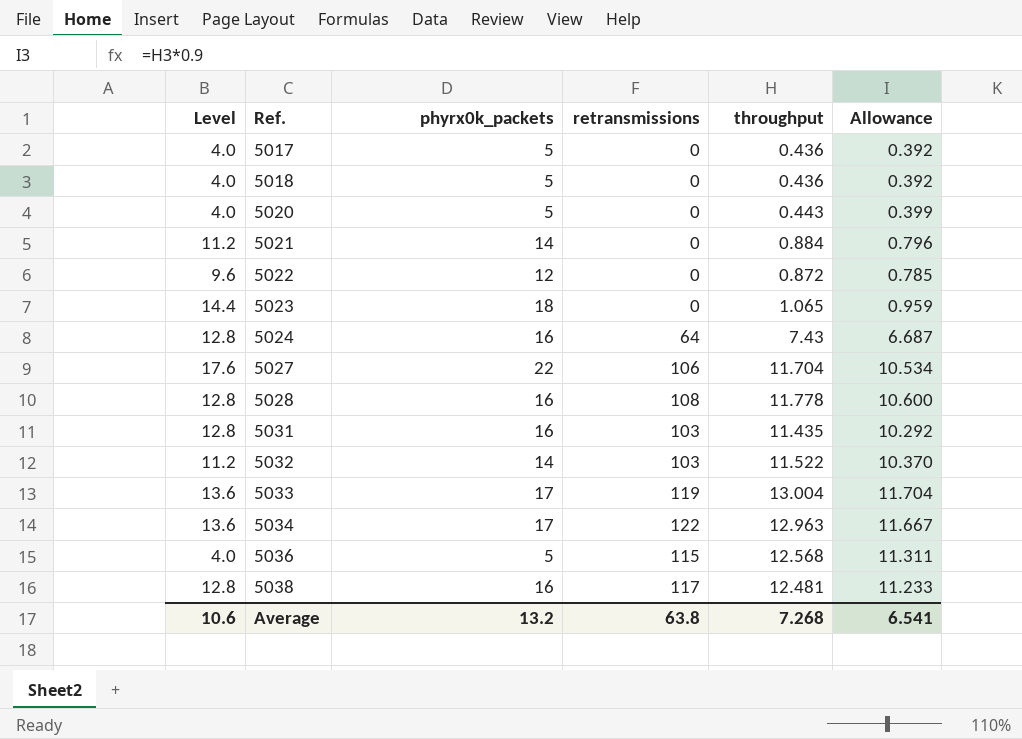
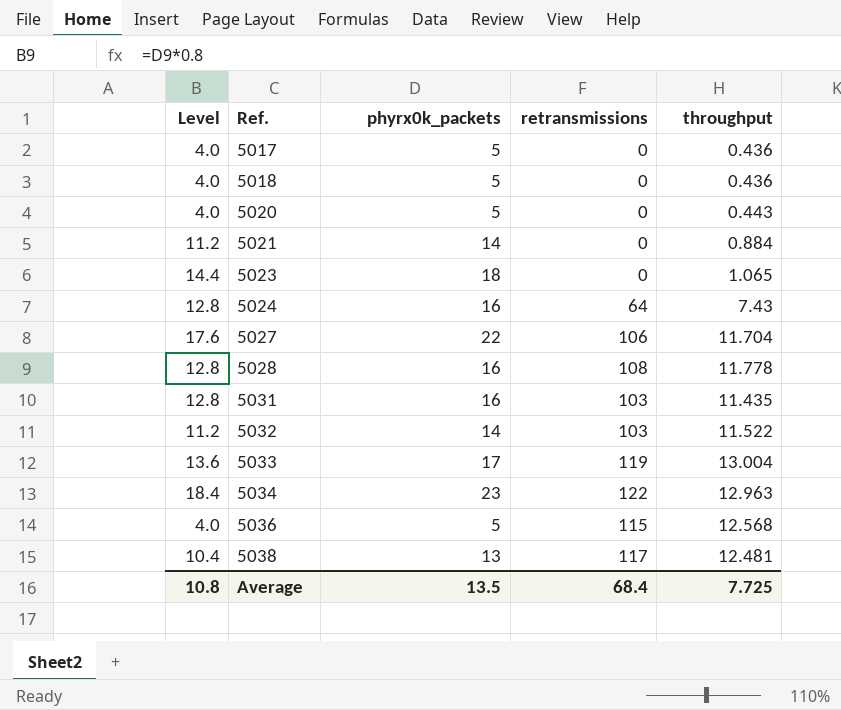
column Allowance | formula: [throughput] * 0.9 -> none
row 5022: 9.6 | 12 | 0 | 0.872 | 0.785 -> none
5034 | Level: 13.6 -> 18.4
5034 | phyrx0k_packets: 17 -> 23
5038 | Level: 12.8 -> 10.4
5038 | phyrx0k_packets: 16 -> 13
Average | Level: 10.6 -> 10.8
Average | phyrx0k_packets: 13.2 -> 13.5
Average | retransmissions: 63.8 -> 68.4
Average | throughput: 7.268 -> 7.725

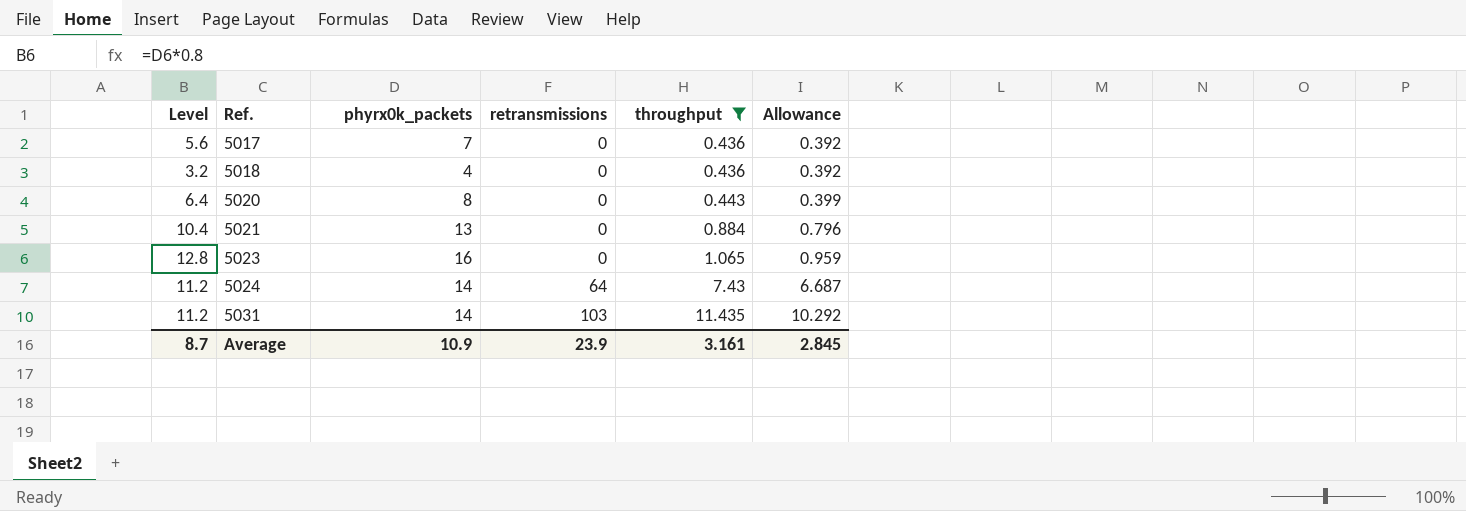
filter: none -> throughput <= 11.435
column Allowance | formula: none -> [throughput] * 0.9
5017 | Level: 4.0 -> 5.6
5017 | phyrx0k_packets: 5 -> 7
5018 | Level: 4.0 -> 3.2
5018 | phyrx0k_packets: 5 -> 4
5020 | Level: 4.0 -> 6.4
5020 | phyrx0k_packets: 5 -> 8
5021 | Level: 11.2 -> 10.4
5021 | phyrx0k_packets: 14 -> 13
5023 | Level: 14.4 -> 12.8
5023 | phyrx0k_packets: 18 -> 16
5024 | Level: 12.8 -> 11.2
5024 | phyrx0k_packets: 16 -> 14
5031 | Level: 12.8 -> 11.2
5031 | phyrx0k_packets: 16 -> 14
Average | Level: 10.8 -> 8.7
Average | phyrx0k_packets: 13.5 -> 10.9
Average | retransmissions: 68.4 -> 23.9
Average | throughput: 7.725 -> 3.161

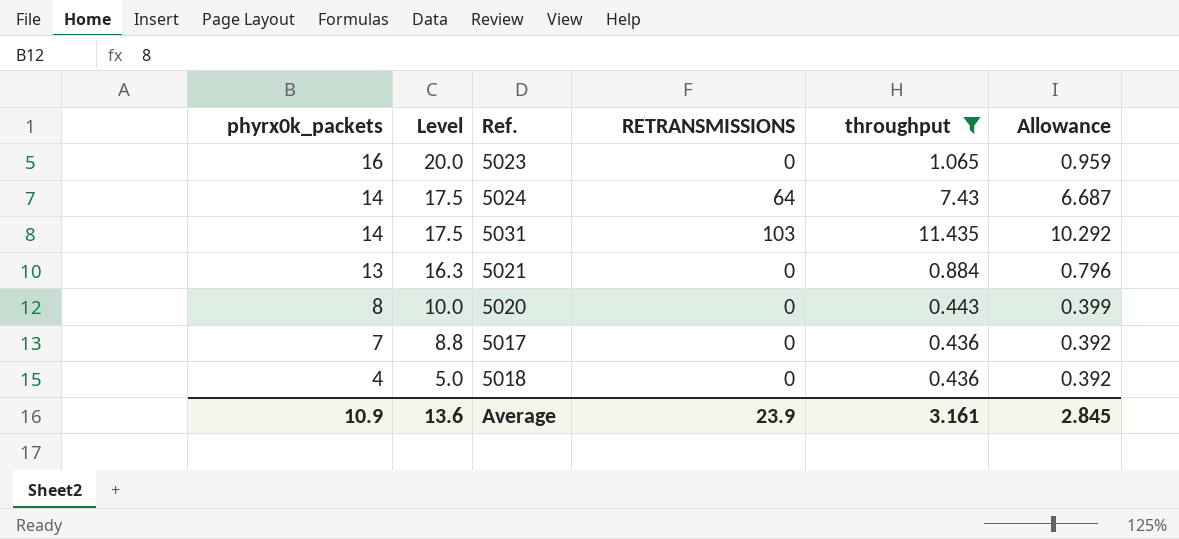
row order: Ref. ascending -> phyrx0k_packets descending
column phyrx0k_packets | position: 3 -> 1
column Level | formula: [phyrx0k_packets] * 0.8 -> [phyrx0k_packets] * 1.25
column name: retransmissions -> RETRANSMISSIONS
Average | Level: 8.7 -> 13.6

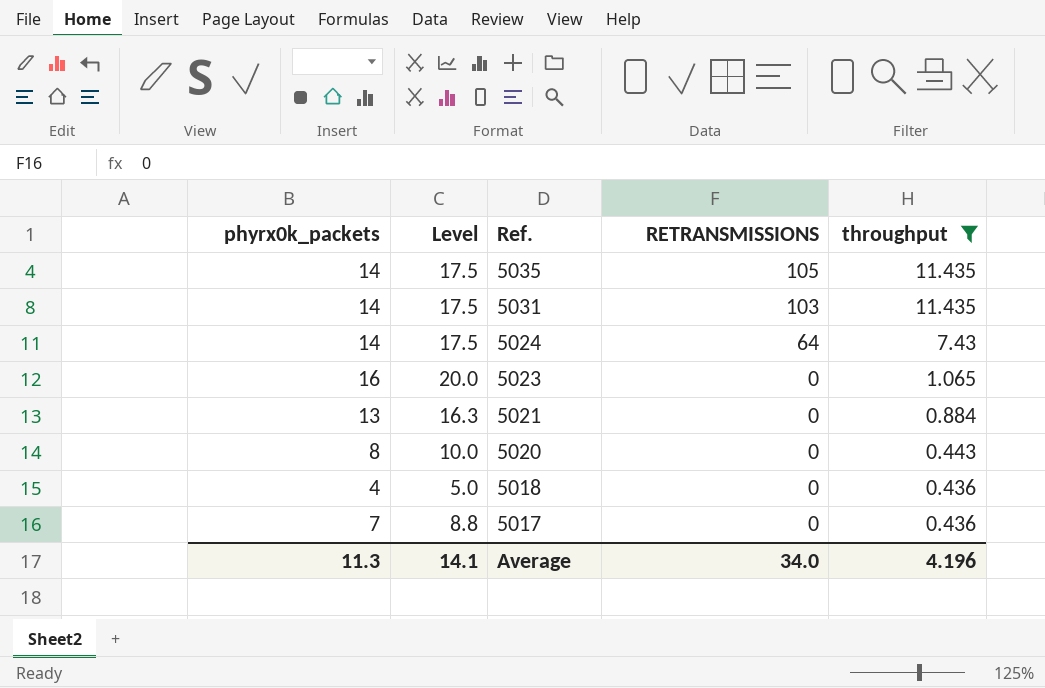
row order: phyrx0k_packets descending -> Ref. descending
column Allowance | formula: [throughput] * 0.9 -> none
row 5035: none -> 14 | 17.5 | 105 | 11.435
Average | phyrx0k_packets: 10.9 -> 11.3
Average | Level: 13.6 -> 14.1
Average | RETRANSMISSIONS: 23.9 -> 34.0
Average | throughput: 3.161 -> 4.196

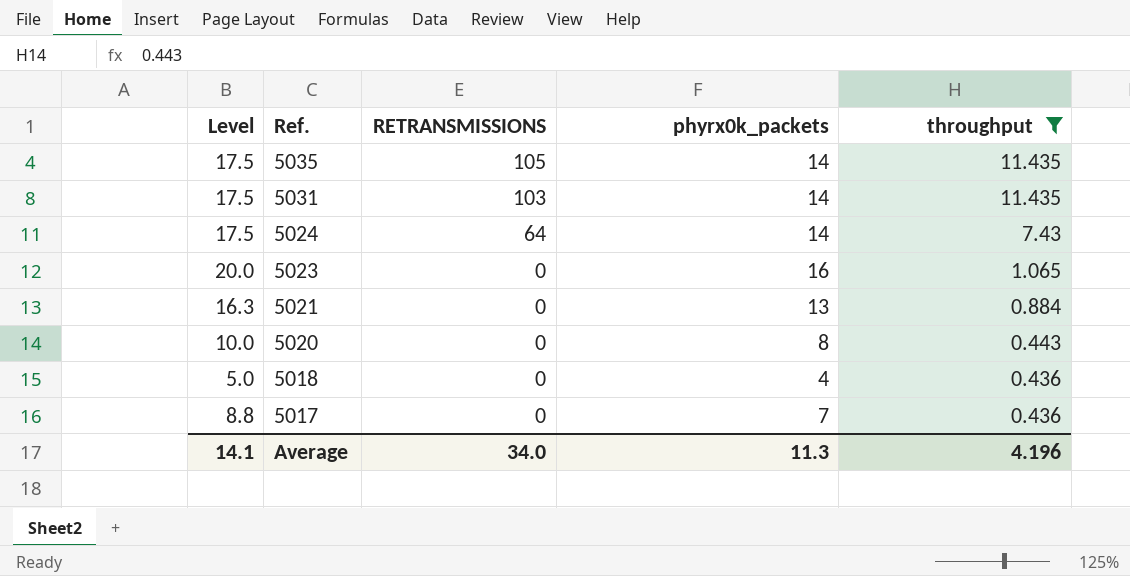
column phyrx0k_packets | position: 1 -> 4

